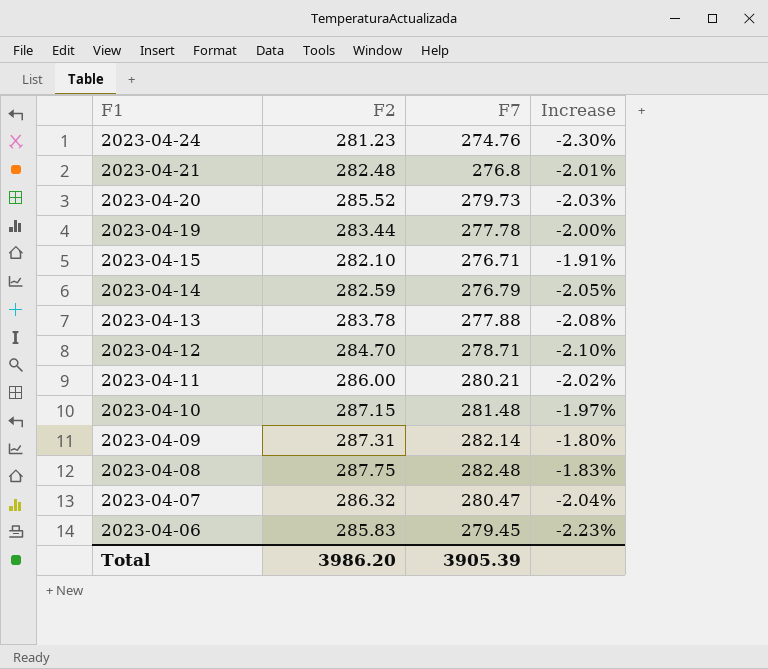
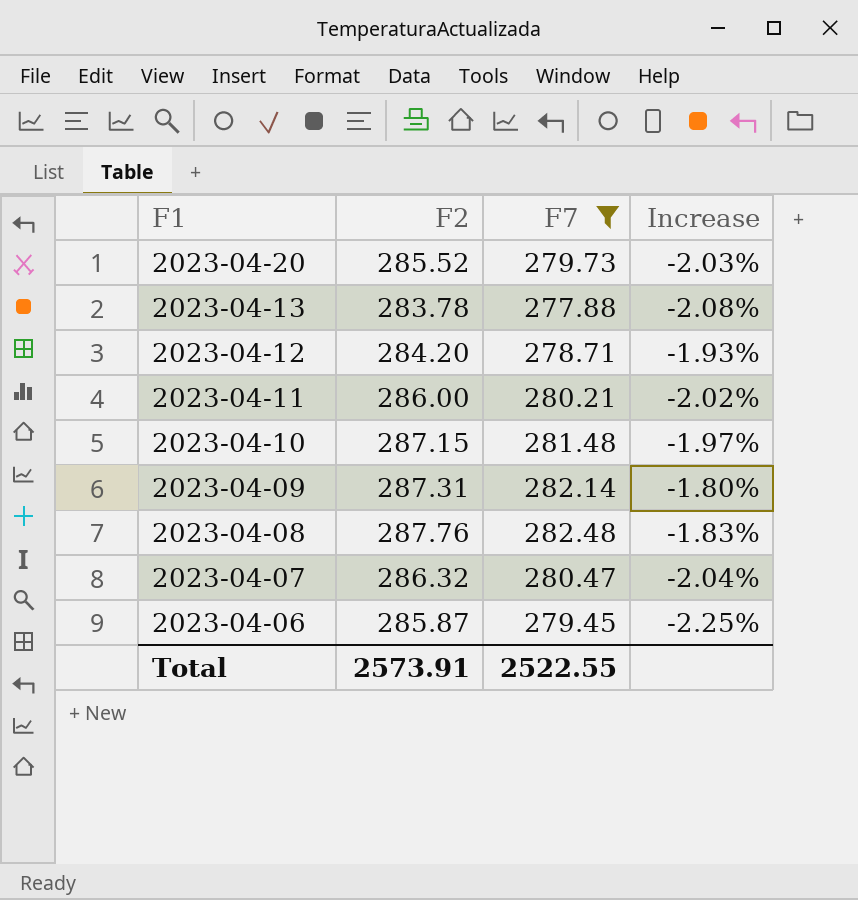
filter: none -> F7 >= 277.88
2023-04-12 | F2: 284.70 -> 284.20
2023-04-12 | Increase: -2.10% -> -1.93%
2023-04-08 | F2: 287.75 -> 287.76
2023-04-06 | F2: 285.83 -> 285.87
2023-04-06 | Increase: -2.23% -> -2.25%
Total | F2: 3986.20 -> 2573.91
Total | F7: 3905.39 -> 2522.55

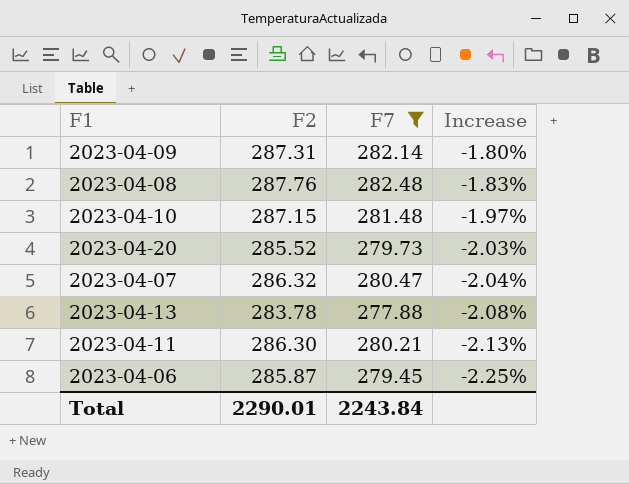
row order: F1 descending -> Increase descending
row 2023-04-12: 284.20 | 278.71 | -1.93% -> none
2023-04-11 | F2: 286.00 -> 286.30
2023-04-11 | Increase: -2.02% -> -2.13%
Total | F2: 2573.91 -> 2290.01
Total | F7: 2522.55 -> 2243.84

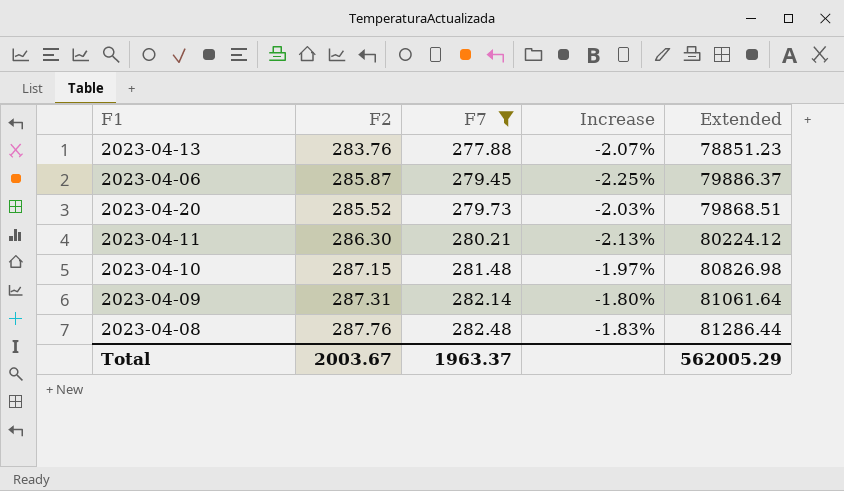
row order: Increase descending -> F7 ascending
column Extended | formula: none -> [F2] * [F7]
row 2023-04-07: 286.32 | 280.47 | -2.04% -> none
2023-04-13 | F2: 283.78 -> 283.76
2023-04-13 | Increase: -2.08% -> -2.07%
Total | F2: 2290.01 -> 2003.67
Total | F7: 2243.84 -> 1963.37

